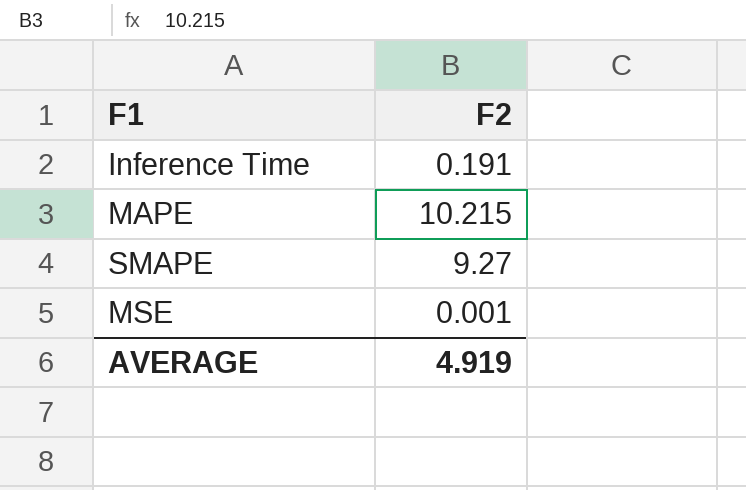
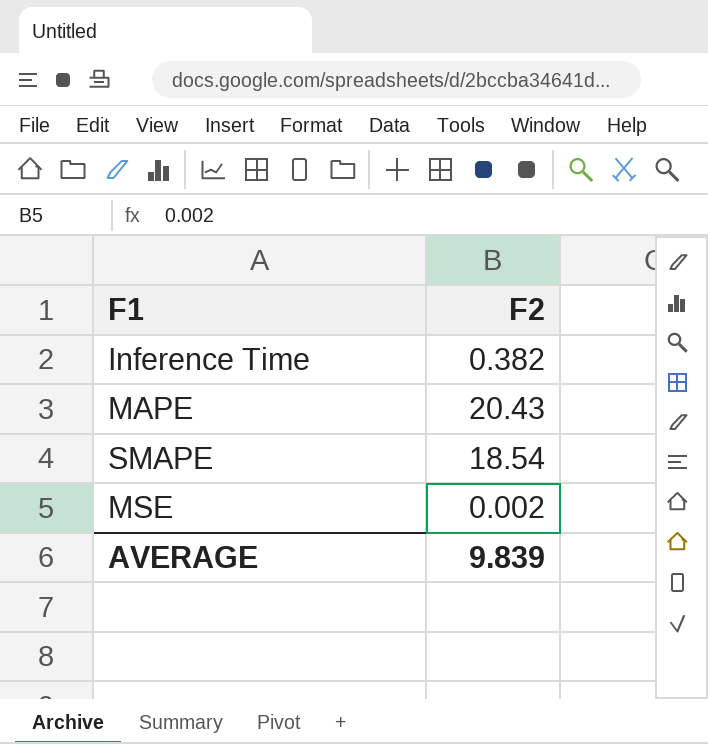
Inference Time | F2: 0.191 -> 0.382
MAPE | F2: 10.215 -> 20.43
SMAPE | F2: 9.27 -> 18.54
MSE | F2: 0.001 -> 0.002
AVERAGE | F2: 4.919 -> 9.839

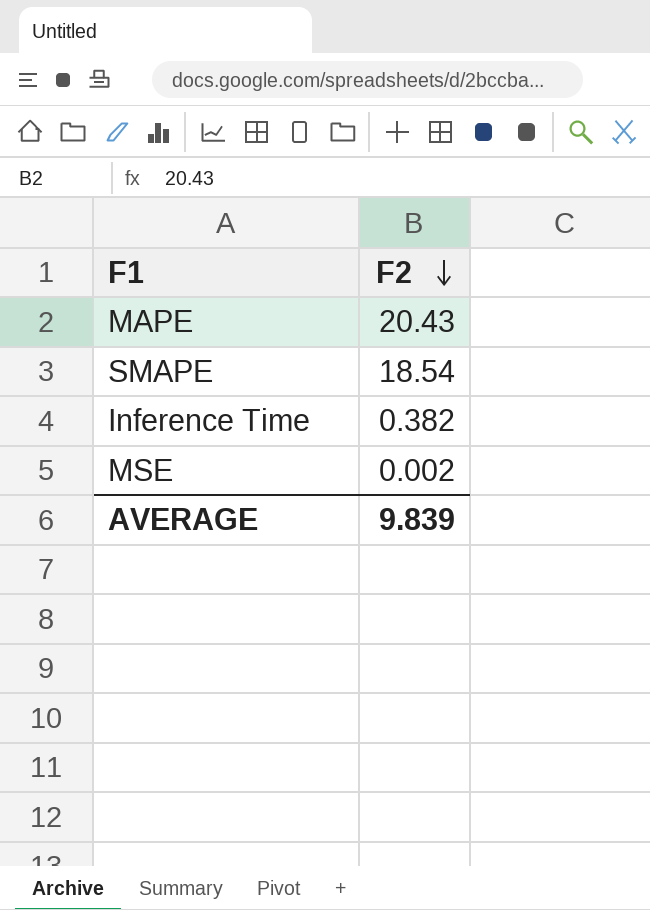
row order: none -> F2 descending

